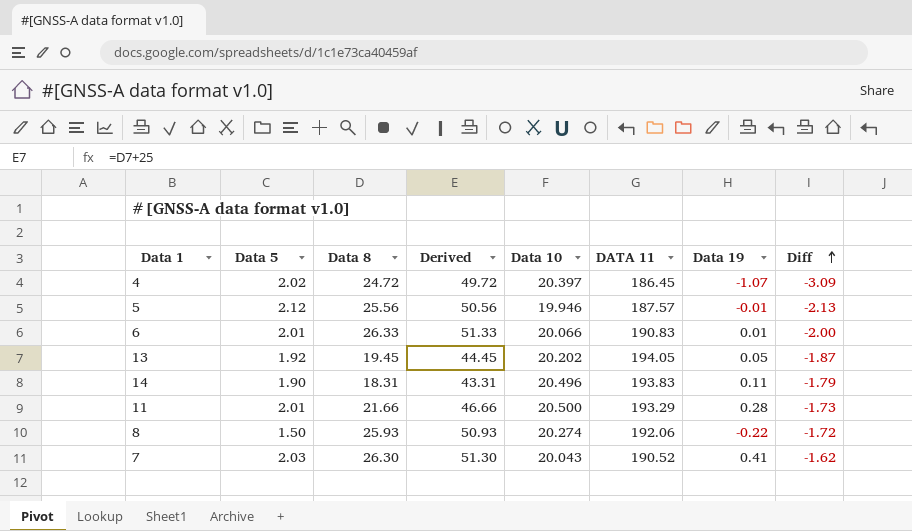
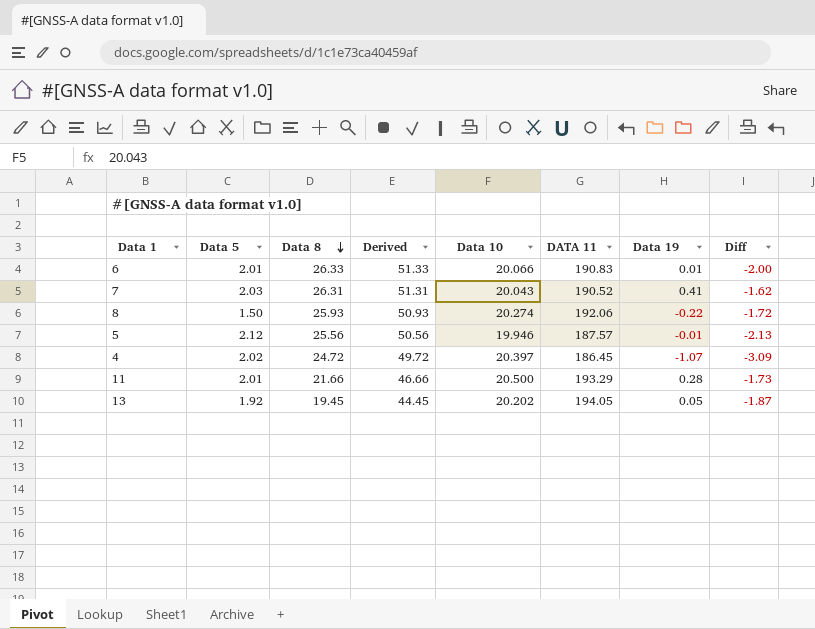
row order: Diff ascending -> Data 8 descending
row 14: 1.90 | 18.31 | 43.31 | 20.496 | 193.83 | 0.11 | -1.79 -> none
7 | Data 8: 26.30 -> 26.31
7 | Derived: 51.30 -> 51.31

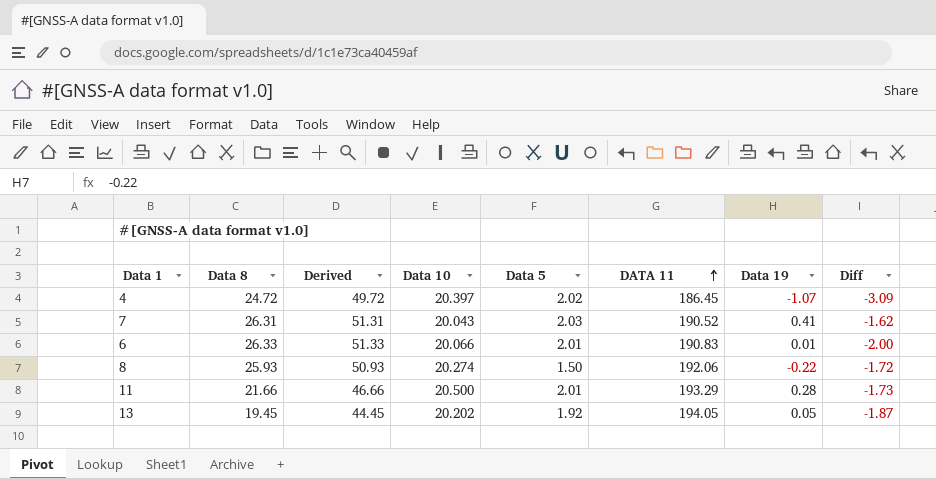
row order: Data 8 descending -> DATA 11 ascending
column Data 5 | position: 2 -> 5
row 5: 2.12 | 25.56 | 50.56 | 19.946 | 187.57 | -0.01 | -2.13 -> none

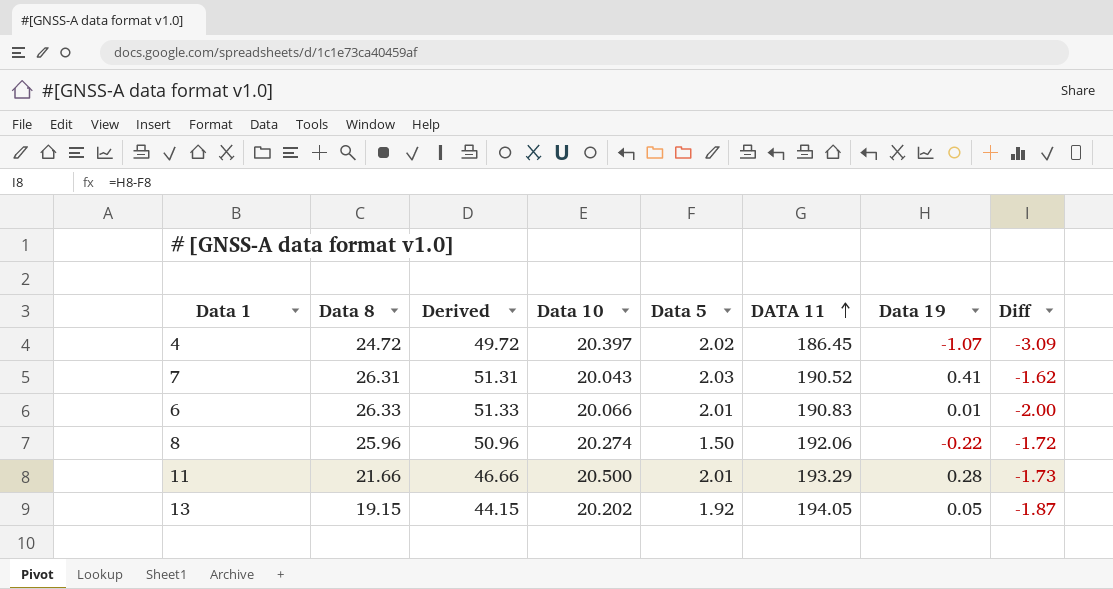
8 | Data 8: 25.93 -> 25.96
8 | Derived: 50.93 -> 50.96
13 | Data 8: 19.45 -> 19.15
13 | Derived: 44.45 -> 44.15

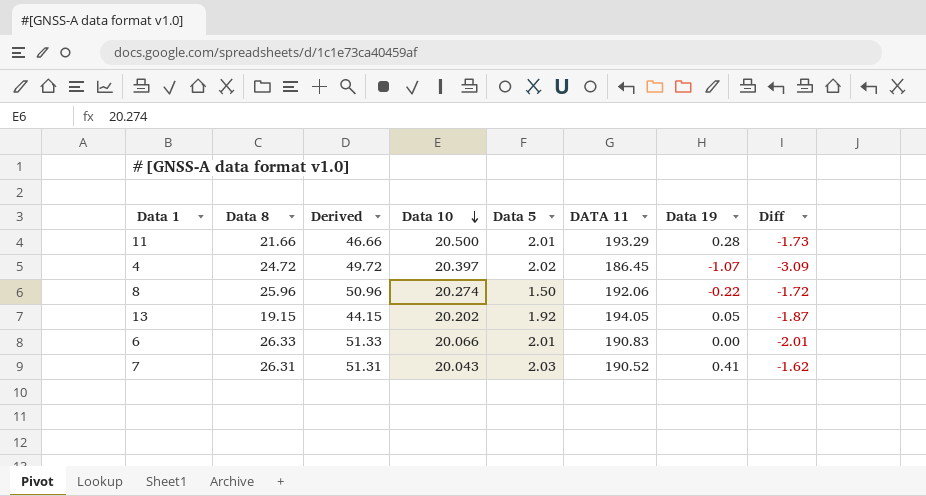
row order: DATA 11 ascending -> Data 10 descending
6 | Data 19: 0.01 -> 0.00
6 | Diff: -2.00 -> -2.01

